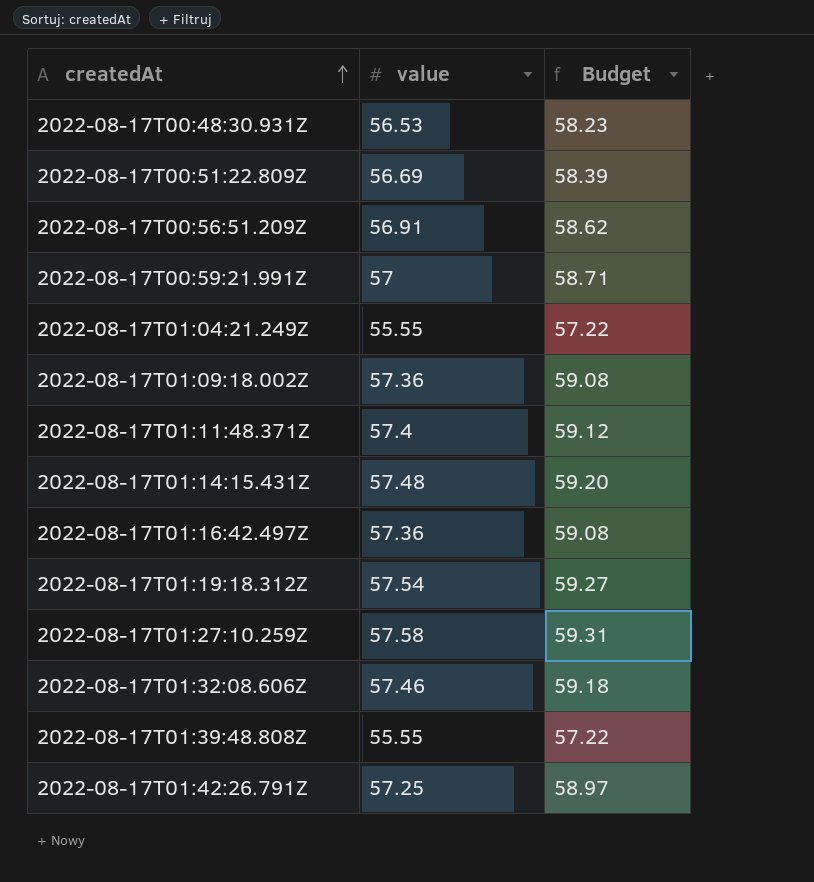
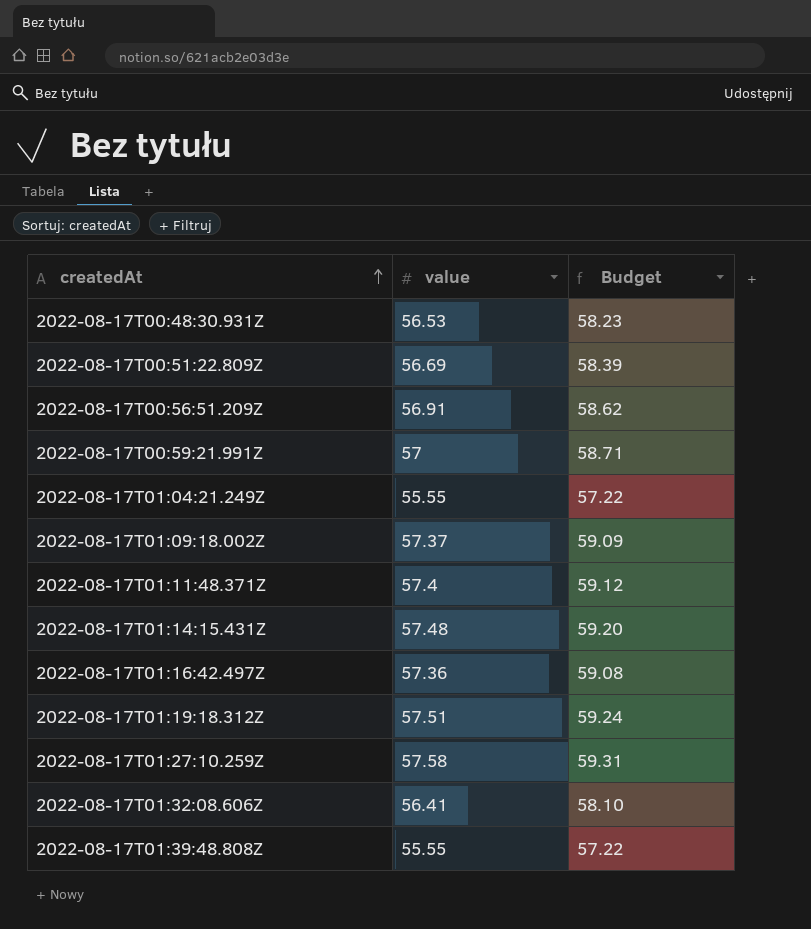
row 2022-08-17T01:42:26.791Z: 57.25 | 58.97 -> none
2022-08-17T01:09:18.002Z | value: 57.36 -> 57.37
2022-08-17T01:09:18.002Z | Budget: 59.08 -> 59.09
2022-08-17T01:19:18.312Z | value: 57.54 -> 57.51
2022-08-17T01:19:18.312Z | Budget: 59.27 -> 59.24
2022-08-17T01:32:08.606Z | value: 57.46 -> 56.41
2022-08-17T01:32:08.606Z | Budget: 59.18 -> 58.10

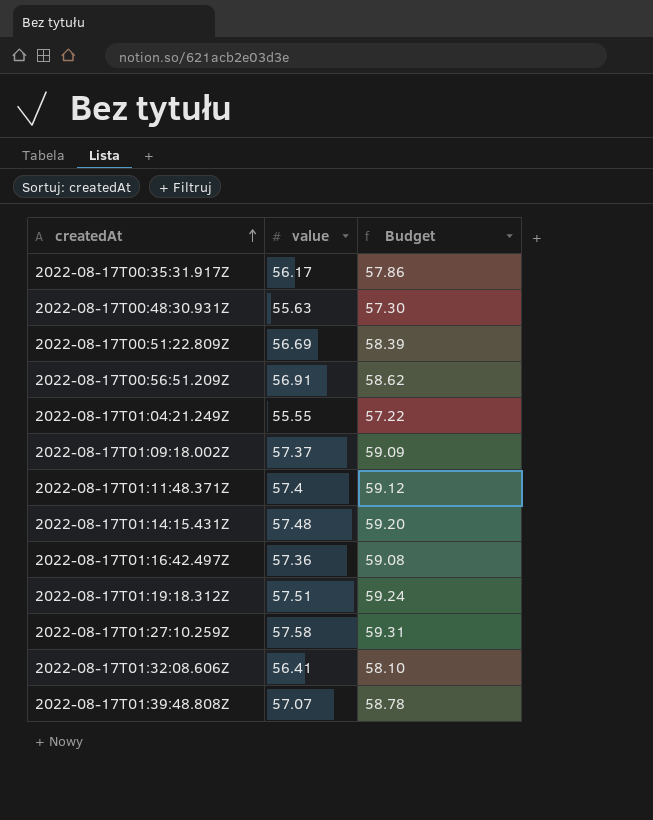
row 2022-08-17T00:59:21.991Z: 57 | 58.71 -> none
row 2022-08-17T00:35:31.917Z: none -> 56.17 | 57.86
2022-08-17T00:48:30.931Z | value: 56.53 -> 55.63
2022-08-17T00:48:30.931Z | Budget: 58.23 -> 57.30
2022-08-17T01:39:48.808Z | value: 55.55 -> 57.07
2022-08-17T01:39:48.808Z | Budget: 57.22 -> 58.78

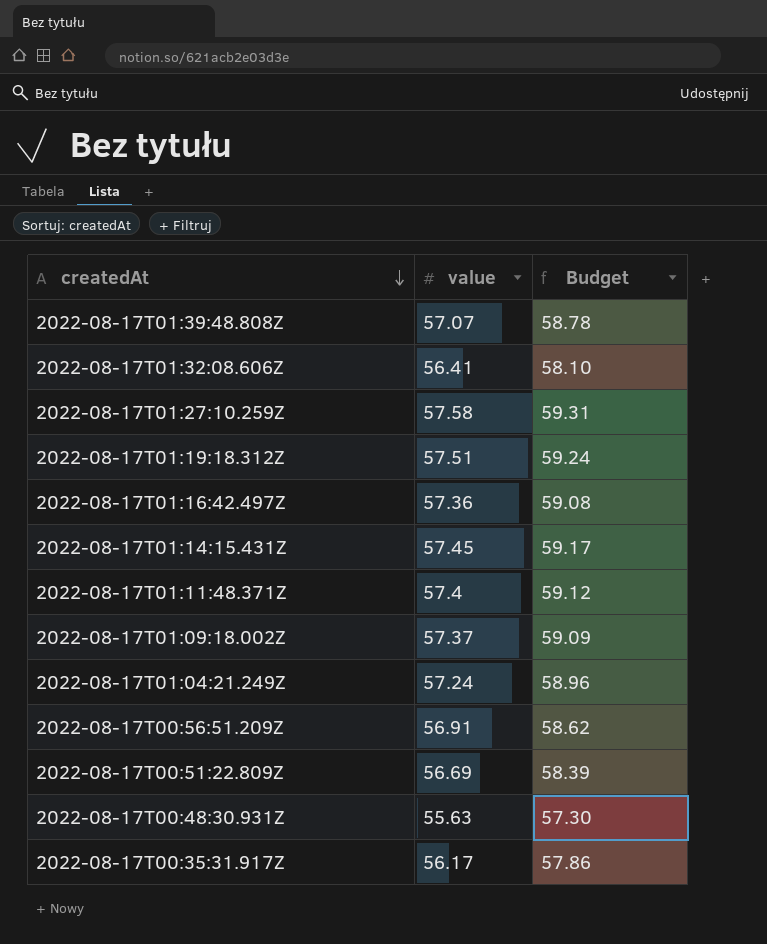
row order: createdAt ascending -> createdAt descending
2022-08-17T01:14:15.431Z | value: 57.48 -> 57.45
2022-08-17T01:14:15.431Z | Budget: 59.20 -> 59.17
2022-08-17T01:04:21.249Z | value: 55.55 -> 57.24
2022-08-17T01:04:21.249Z | Budget: 57.22 -> 58.96

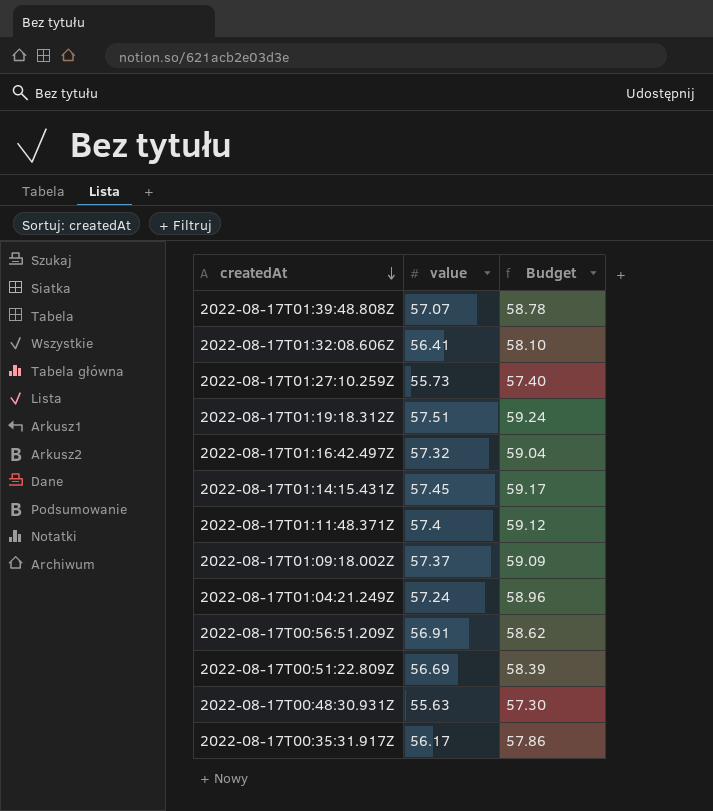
2022-08-17T01:27:10.259Z | value: 57.58 -> 55.73
2022-08-17T01:27:10.259Z | Budget: 59.31 -> 57.40
2022-08-17T01:16:42.497Z | value: 57.36 -> 57.32
2022-08-17T01:16:42.497Z | Budget: 59.08 -> 59.04

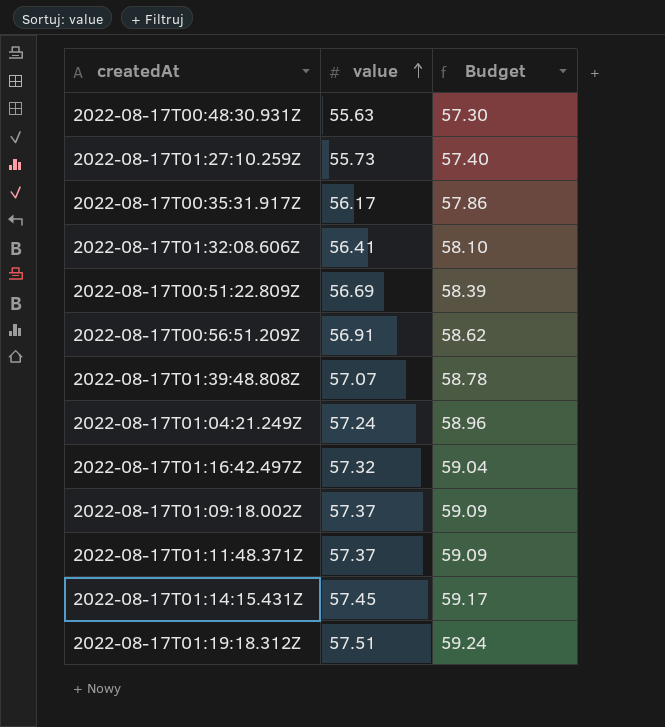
row order: createdAt descending -> value ascending
2022-08-17T01:11:48.371Z | value: 57.4 -> 57.37
2022-08-17T01:11:48.371Z | Budget: 59.12 -> 59.09

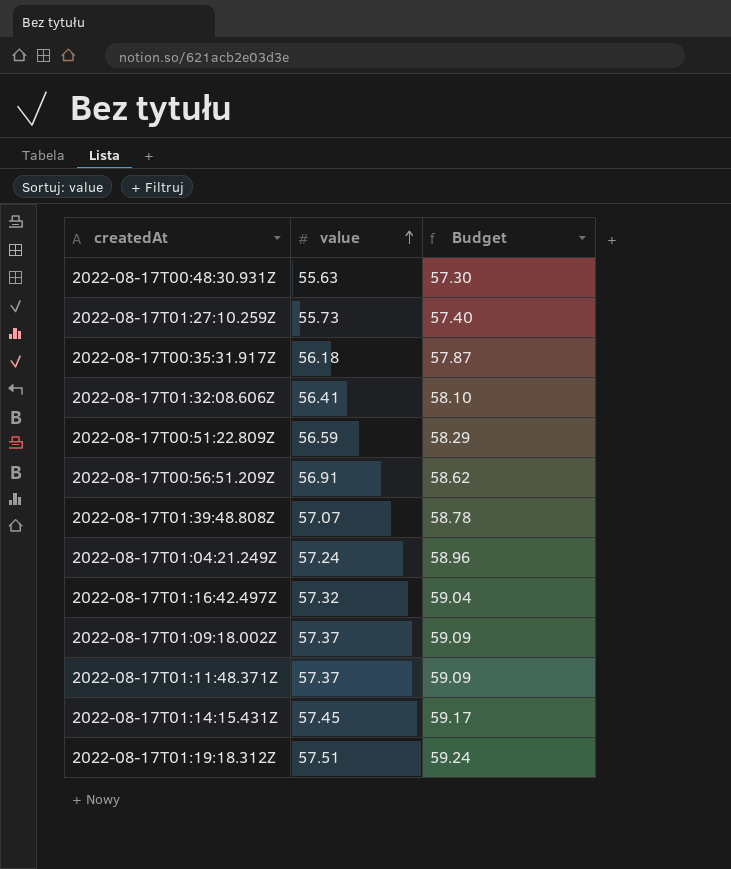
2022-08-17T00:35:31.917Z | value: 56.17 -> 56.18
2022-08-17T00:35:31.917Z | Budget: 57.86 -> 57.87
2022-08-17T00:51:22.809Z | value: 56.69 -> 56.59
2022-08-17T00:51:22.809Z | Budget: 58.39 -> 58.29

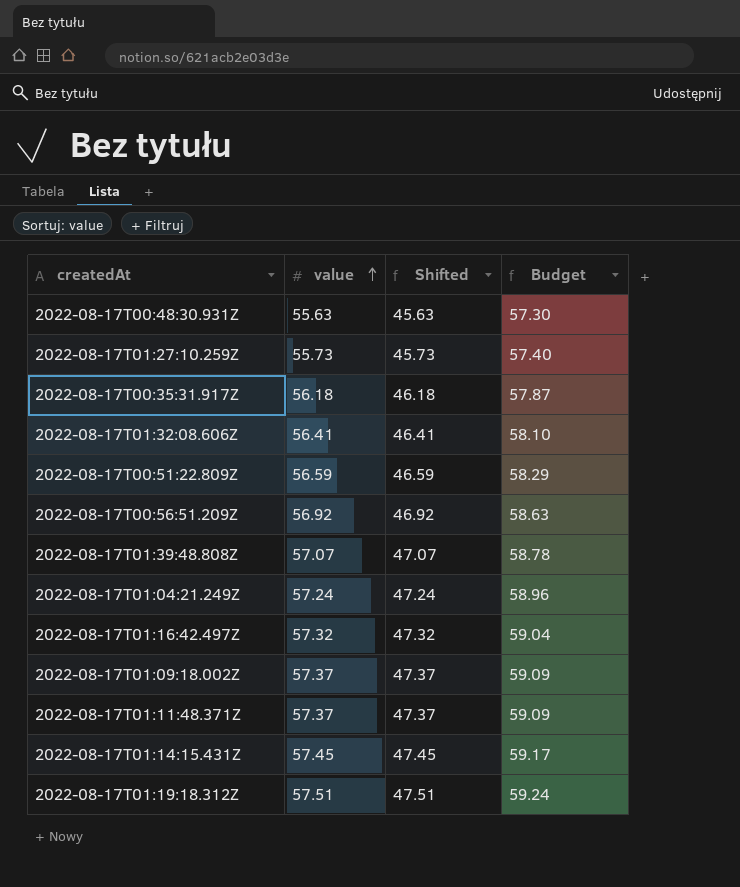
column Shifted | formula: none -> [value] - 10
2022-08-17T00:56:51.209Z | value: 56.91 -> 56.92
2022-08-17T00:56:51.209Z | Budget: 58.62 -> 58.63

